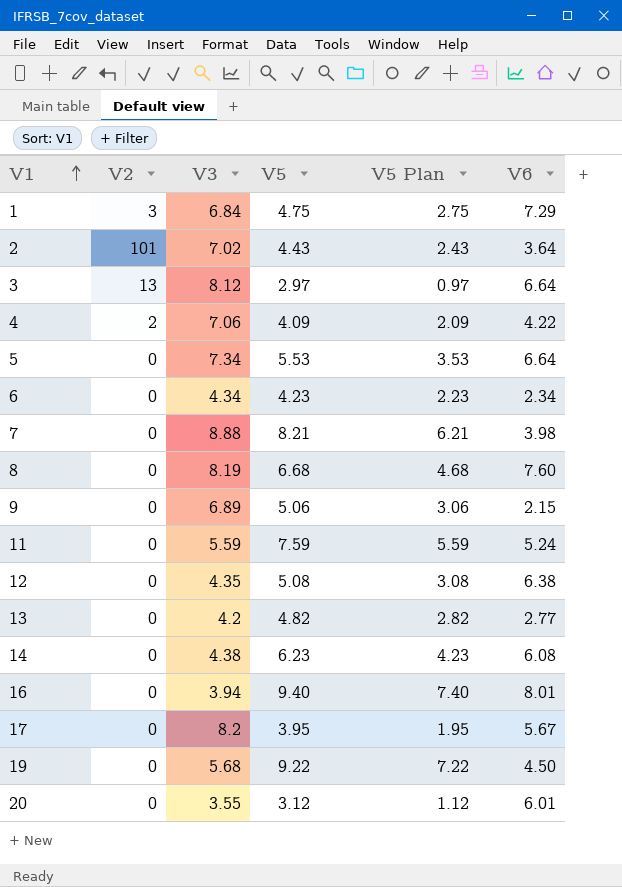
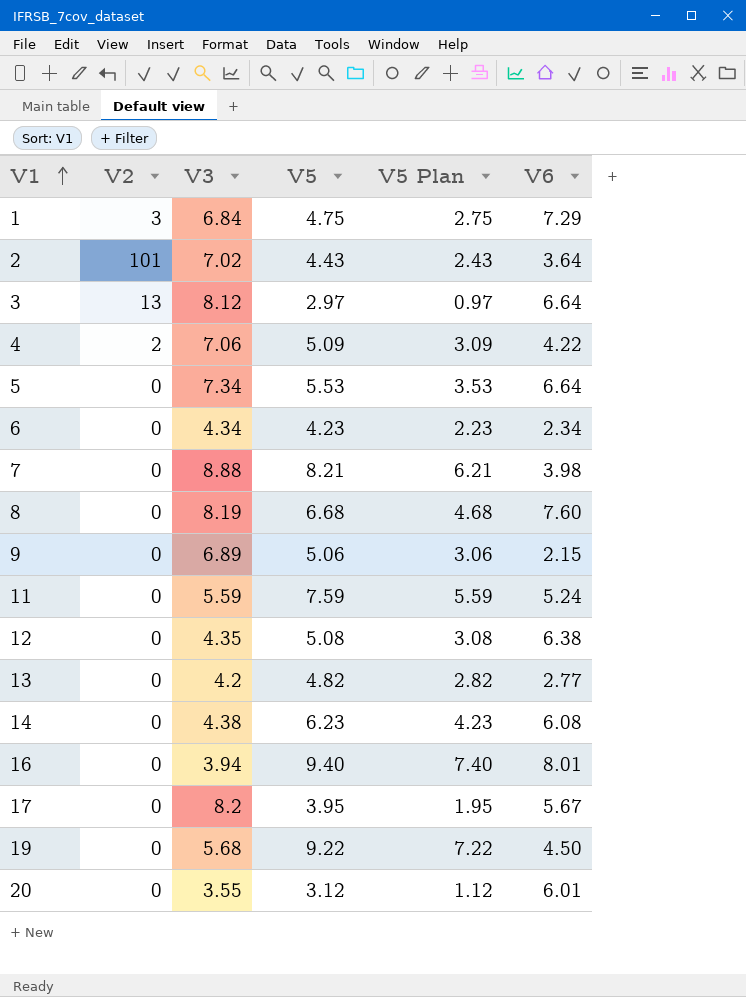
4 | V5: 4.09 -> 5.09
4 | V5 Plan: 2.09 -> 3.09

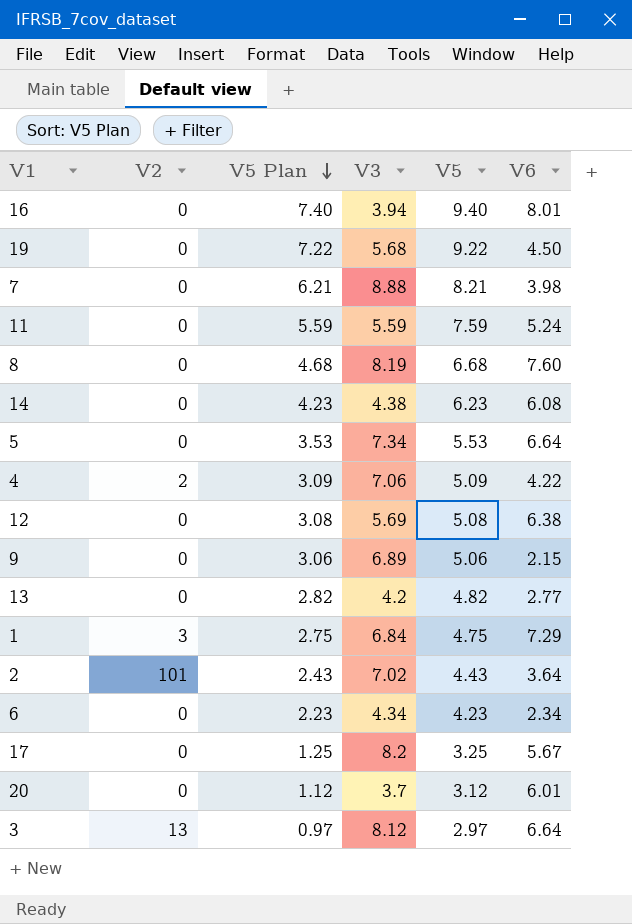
row order: V1 ascending -> V5 Plan descending
column V5 Plan | position: 5 -> 3
12 | V3: 4.35 -> 5.69
17 | V5 Plan: 1.95 -> 1.25
17 | V5: 3.95 -> 3.25
20 | V3: 3.55 -> 3.7

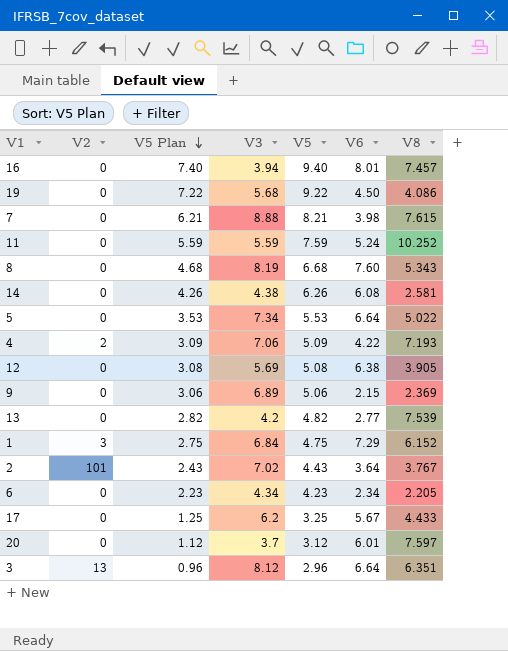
column V8 | position: none -> 7
14 | V5 Plan: 4.23 -> 4.26
14 | V5: 6.23 -> 6.26
17 | V3: 8.2 -> 6.2
3 | V5 Plan: 0.97 -> 0.96
3 | V5: 2.97 -> 2.96

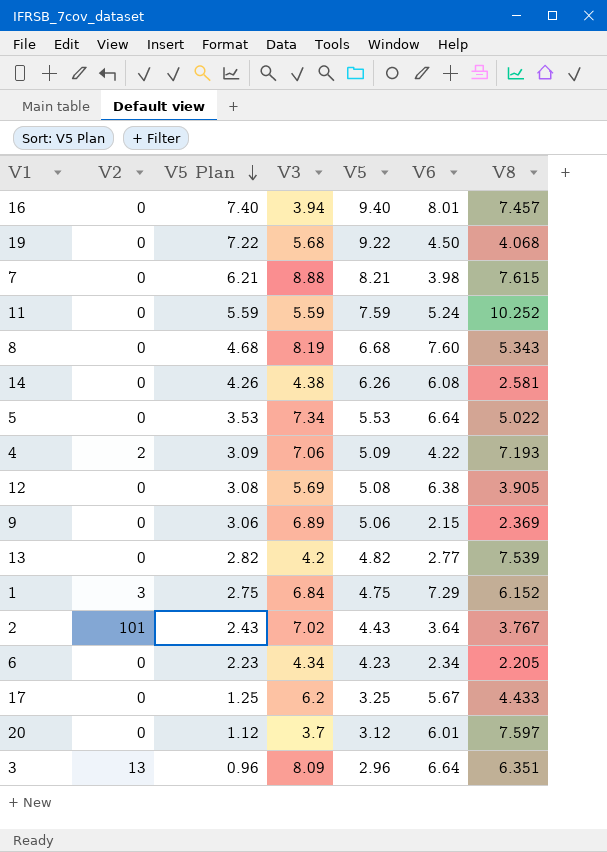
19 | V8: 4.086 -> 4.068
3 | V3: 8.12 -> 8.09

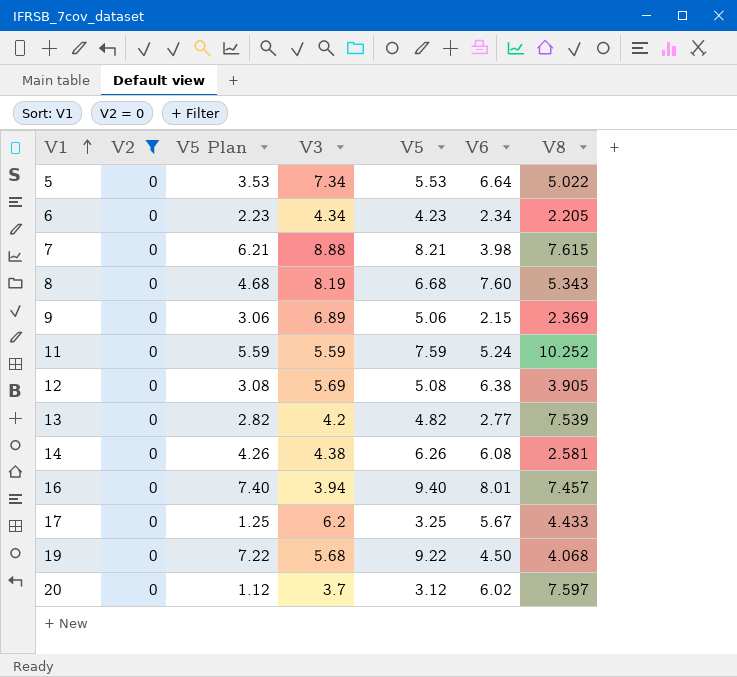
filter: none -> V2 = 0
row order: V5 Plan descending -> V1 ascending
20 | V6: 6.01 -> 6.02

